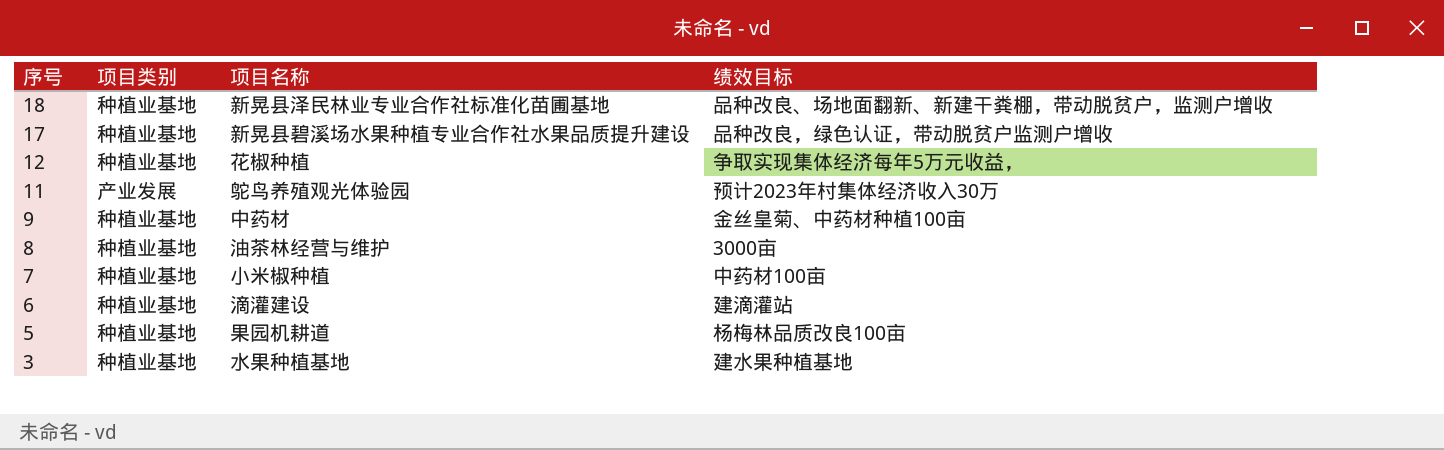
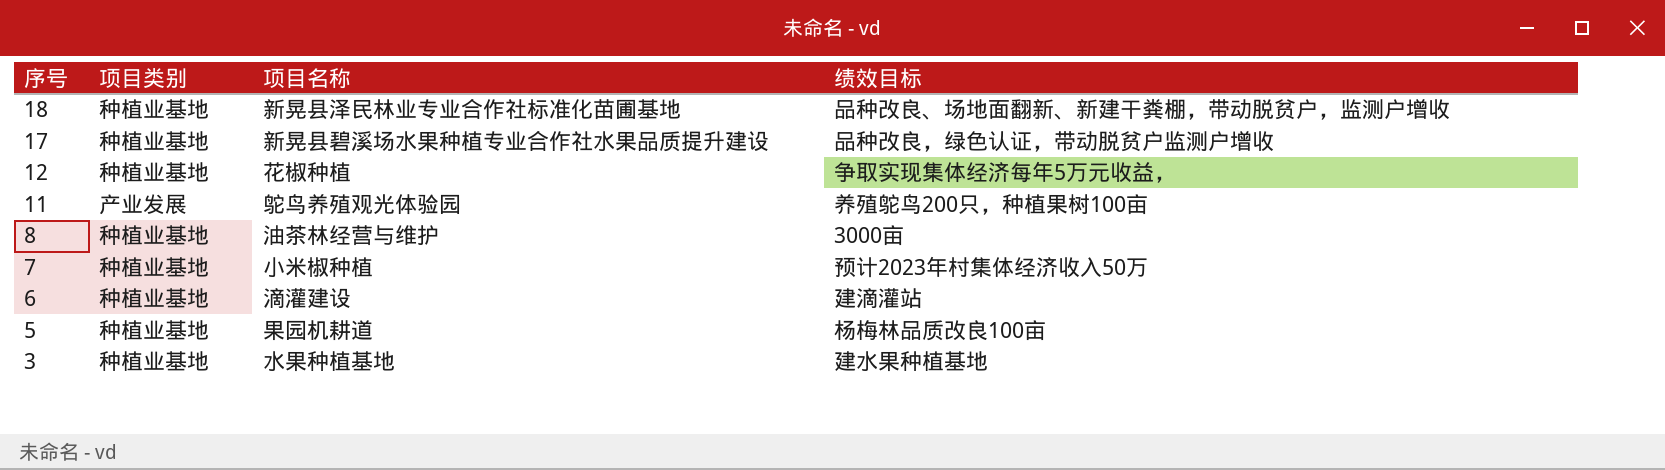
row 9: 种植业基地 | 中药材 | 金丝皇菊、中药材种植100亩 -> none
11 | 绩效目标: 预计2023年村集体经济收入30万 -> 养殖鸵鸟200只，种植果树100亩
7 | 绩效目标: 中药材100亩 -> 预计2023年村集体经济收入50万

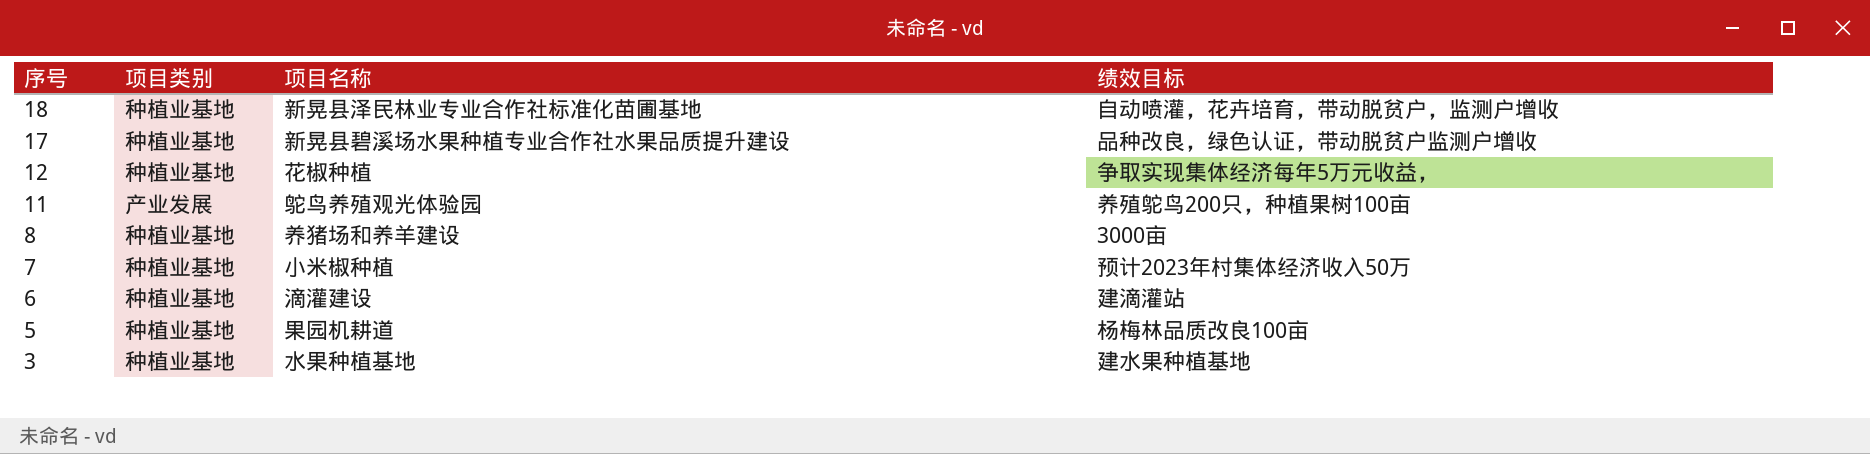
18 | 绩效目标: 品种改良、场地面翻新、新建干粪棚，带动脱贫户，监测户增收 -> 自动喷灌，花卉培育，带动脱贫户，监测户增收
8 | 项目名称: 油茶林经营与维护 -> 养猪场和养羊建设

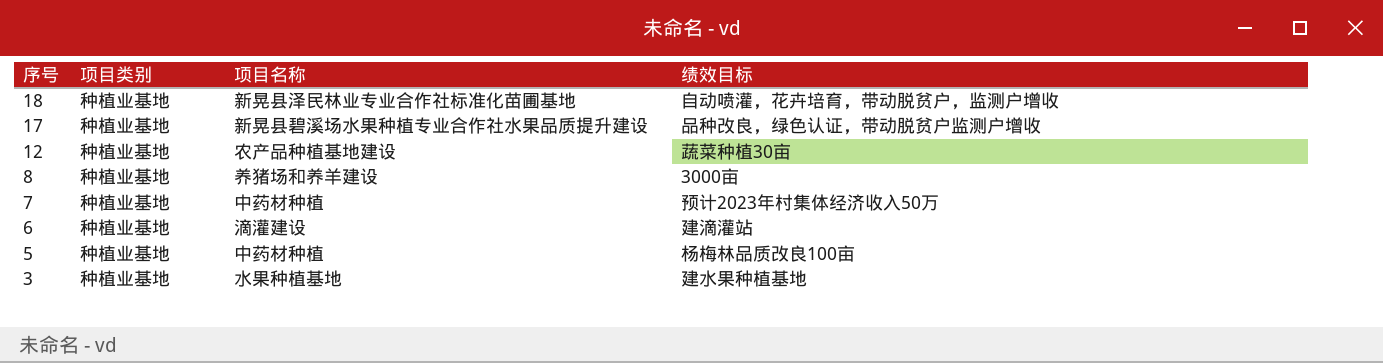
row 11: 产业发展 | 鸵鸟养殖观光体验园 | 养殖鸵鸟200只，种植果树100亩 -> none
12 | 项目名称: 花椒种植 -> 农产品种植基地建设
12 | 绩效目标: 争取实现集体经济每年5万元收益， -> 蔬菜种植30亩
7 | 项目名称: 小米椒种植 -> 中药材种植
5 | 项目名称: 果园机耕道 -> 中药材种植

